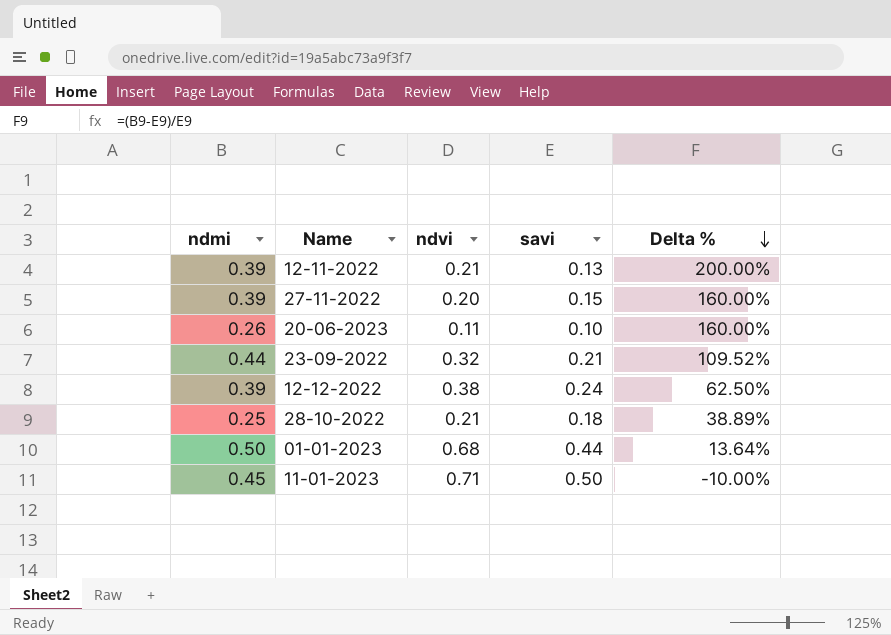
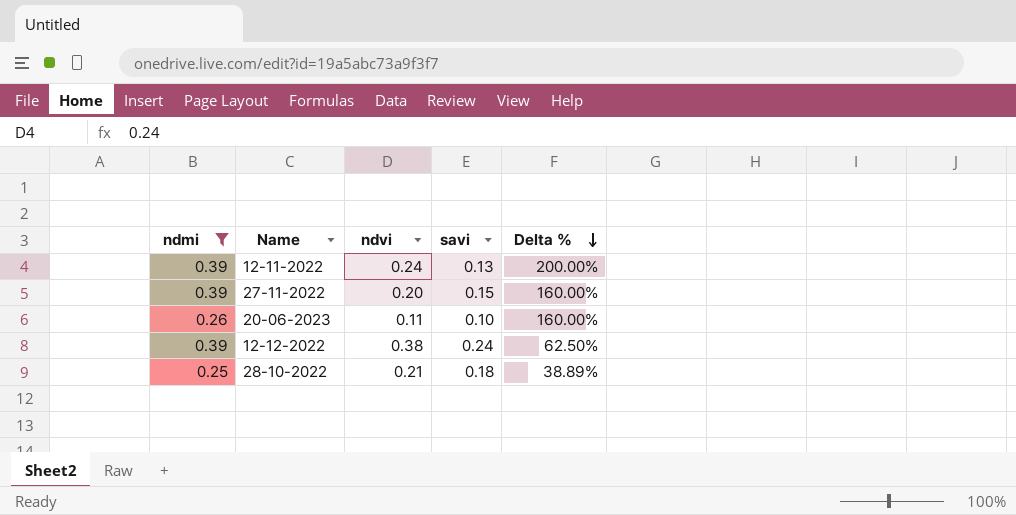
filter: none -> ndmi <= 0.39
12-11-2022 | ndvi: 0.21 -> 0.24

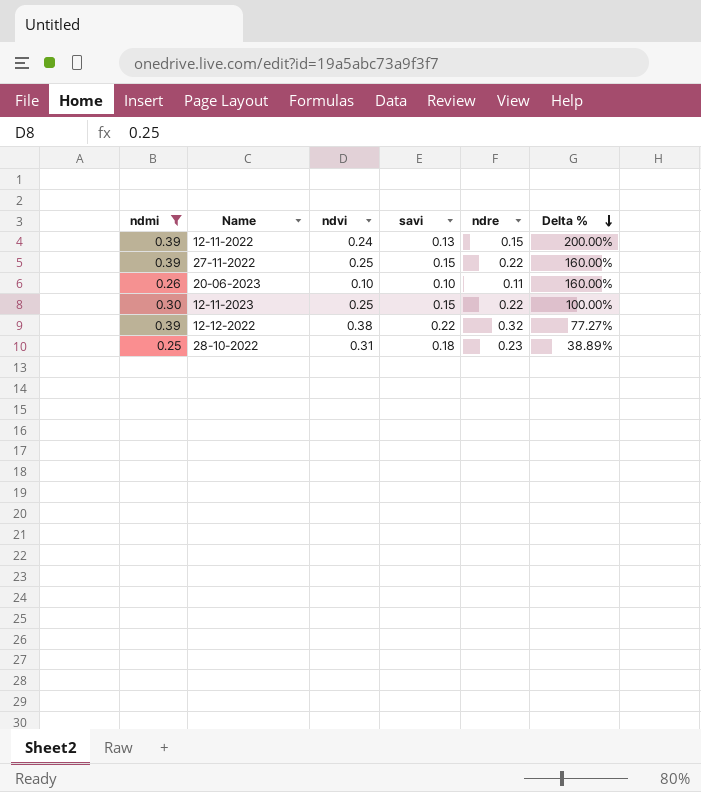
column ndre | position: none -> 5
27-11-2022 | ndvi: 0.20 -> 0.25
20-06-2023 | ndvi: 0.11 -> 0.10
row 12-11-2023: none -> 0.30 | 0.25 | 0.15 | 0.22 | 100.00%
12-12-2022 | savi: 0.24 -> 0.22
12-12-2022 | Delta %: 62.50% -> 77.27%
28-10-2022 | ndvi: 0.21 -> 0.31

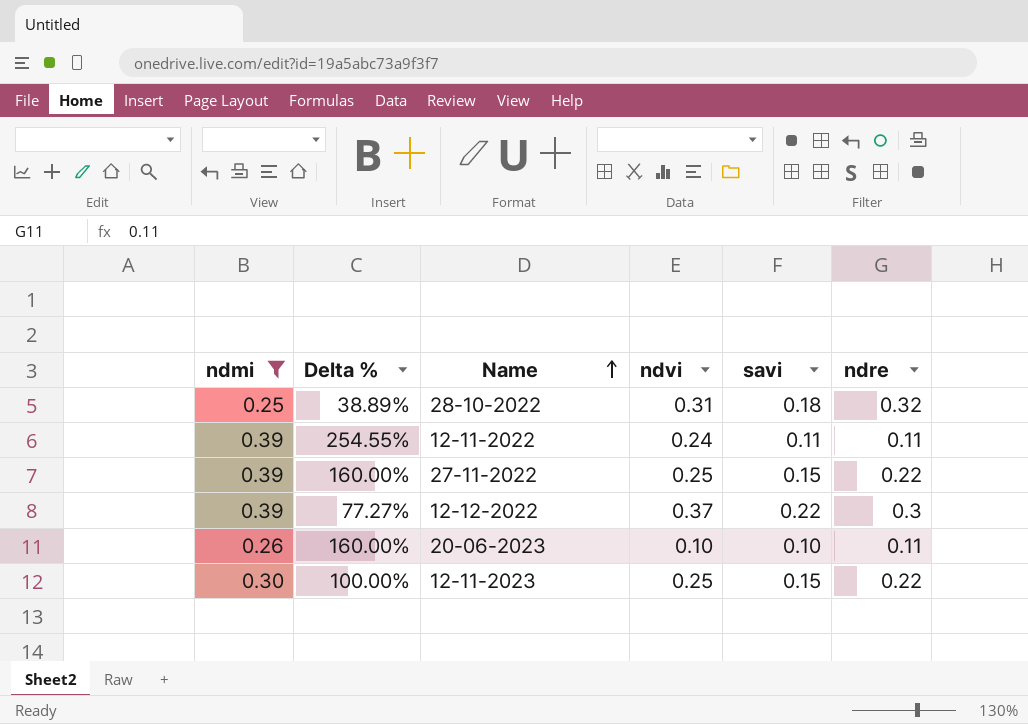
row order: Delta % descending -> Name ascending
column Delta % | position: 6 -> 2
28-10-2022 | ndre: 0.23 -> 0.32
12-11-2022 | Delta %: 200.00% -> 254.55%
12-11-2022 | savi: 0.13 -> 0.11
12-11-2022 | ndre: 0.15 -> 0.11
12-12-2022 | ndvi: 0.38 -> 0.37
12-12-2022 | ndre: 0.32 -> 0.3

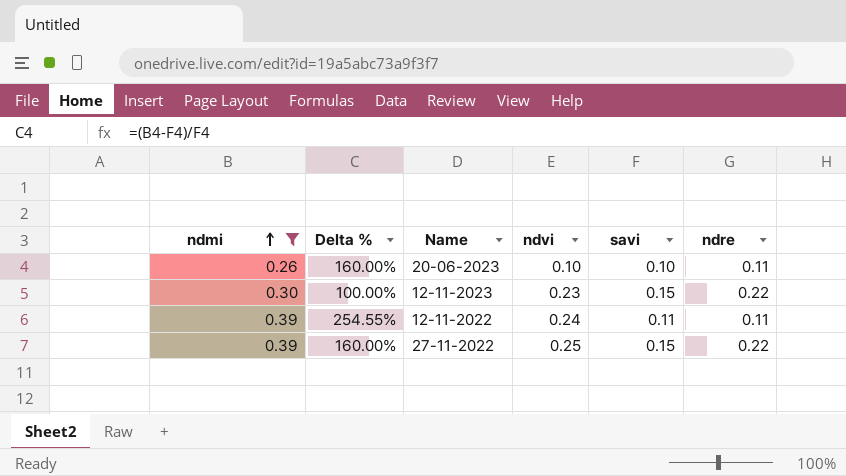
row order: Name ascending -> ndmi ascending
row 28-10-2022: 0.25 | 38.89% | 0.31 | 0.18 | 0.32 -> none
row 12-12-2022: 0.39 | 77.27% | 0.37 | 0.22 | 0.3 -> none
12-11-2023 | ndvi: 0.25 -> 0.23

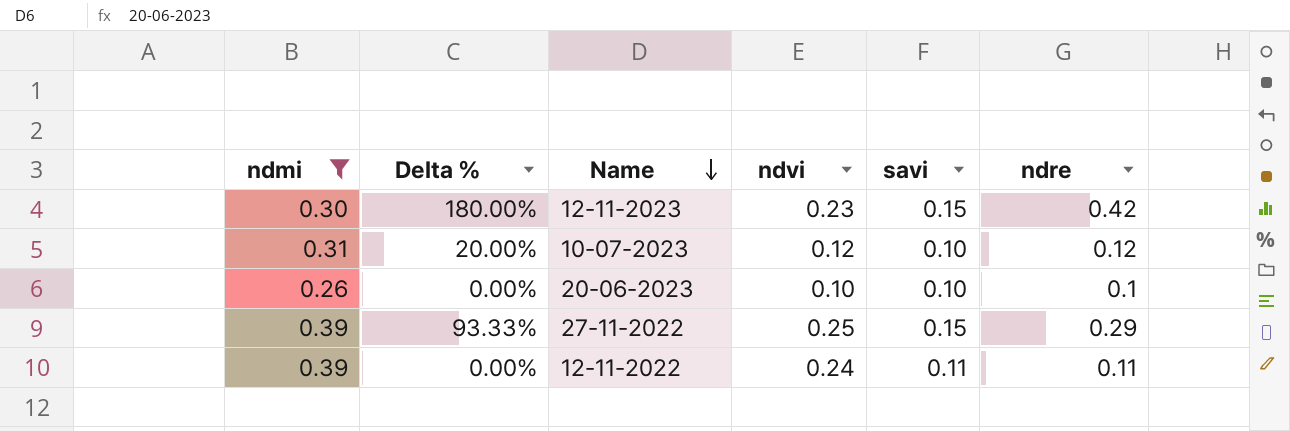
row order: ndmi ascending -> Name descending
column Delta % | formula: ([ndmi] - [savi]) / [savi] -> ([ndre] - [savi]) / [savi]
12-11-2023 | ndre: 0.22 -> 0.42
row 10-07-2023: none -> 0.31 | 20.00% | 0.12 | 0.10 | 0.12
20-06-2023 | ndre: 0.11 -> 0.1
27-11-2022 | ndre: 0.22 -> 0.29

